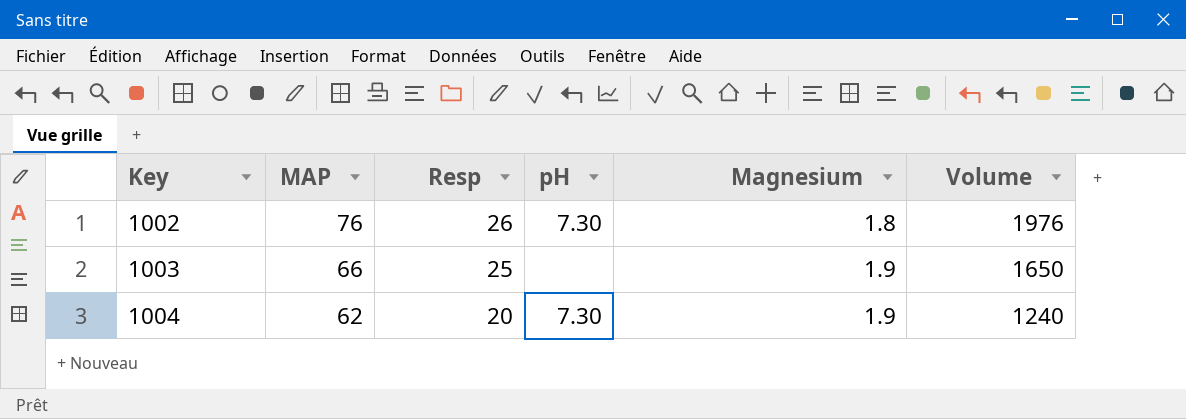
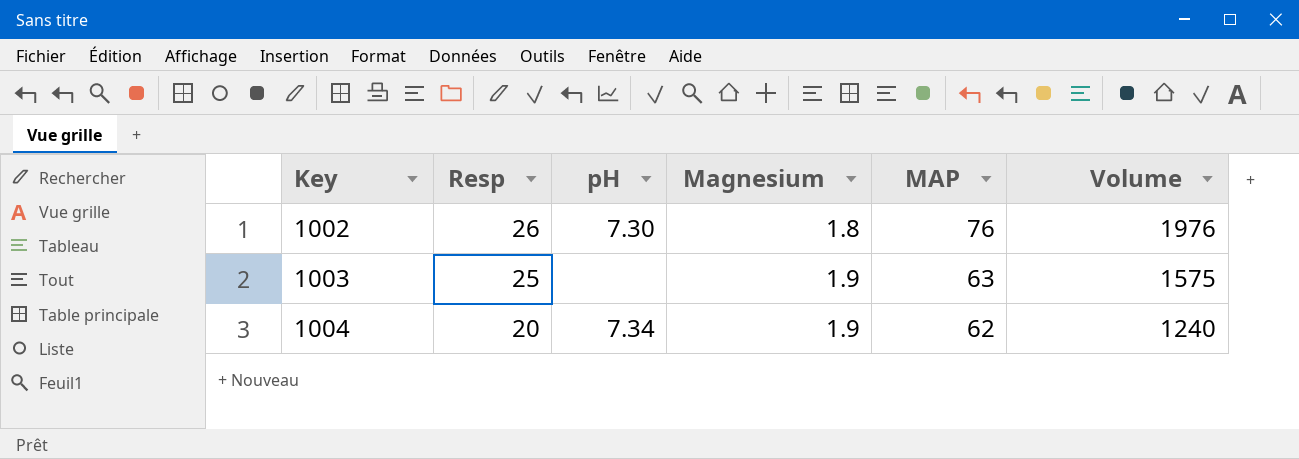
column MAP | position: 2 -> 5
1003 | MAP: 66 -> 63
1003 | Volume: 1650 -> 1575
1004 | pH: 7.30 -> 7.34

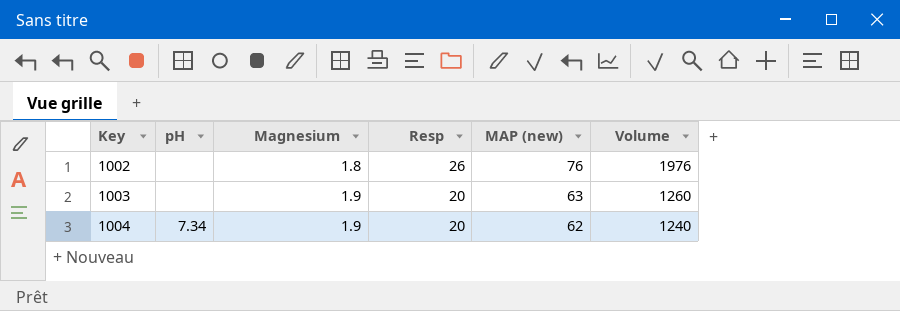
column Resp | position: 2 -> 4
column name: MAP -> MAP (new)
1002 | pH: 7.30 -> none
1003 | Resp: 25 -> 20
1003 | Volume: 1575 -> 1260

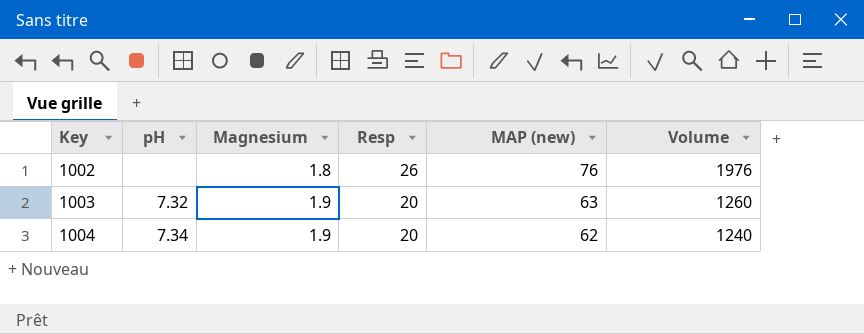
1003 | pH: none -> 7.32

